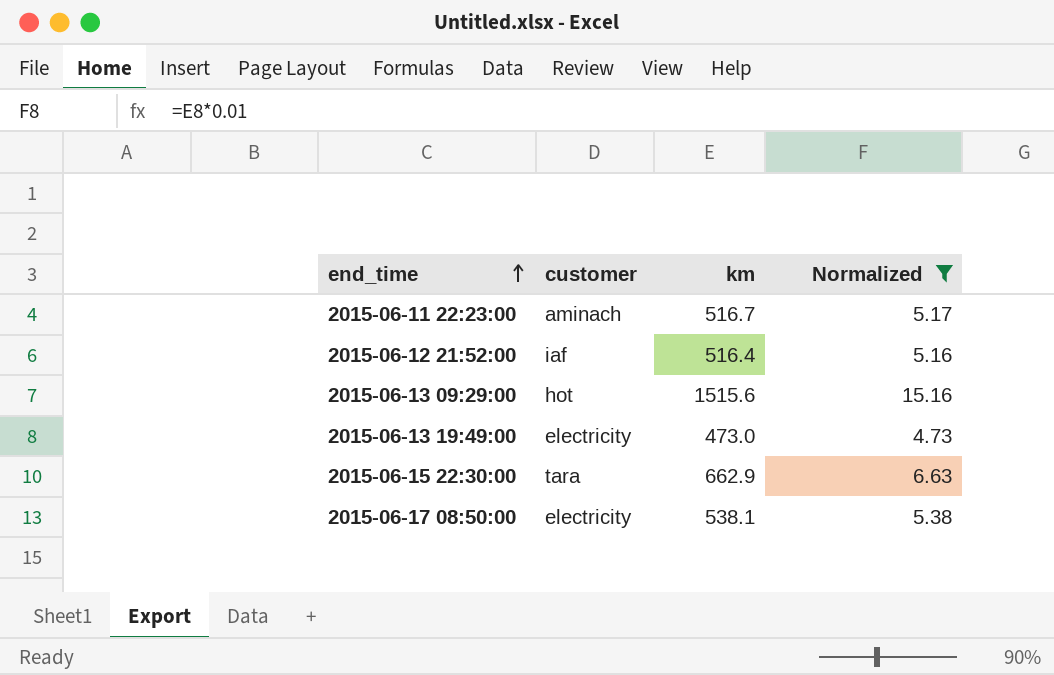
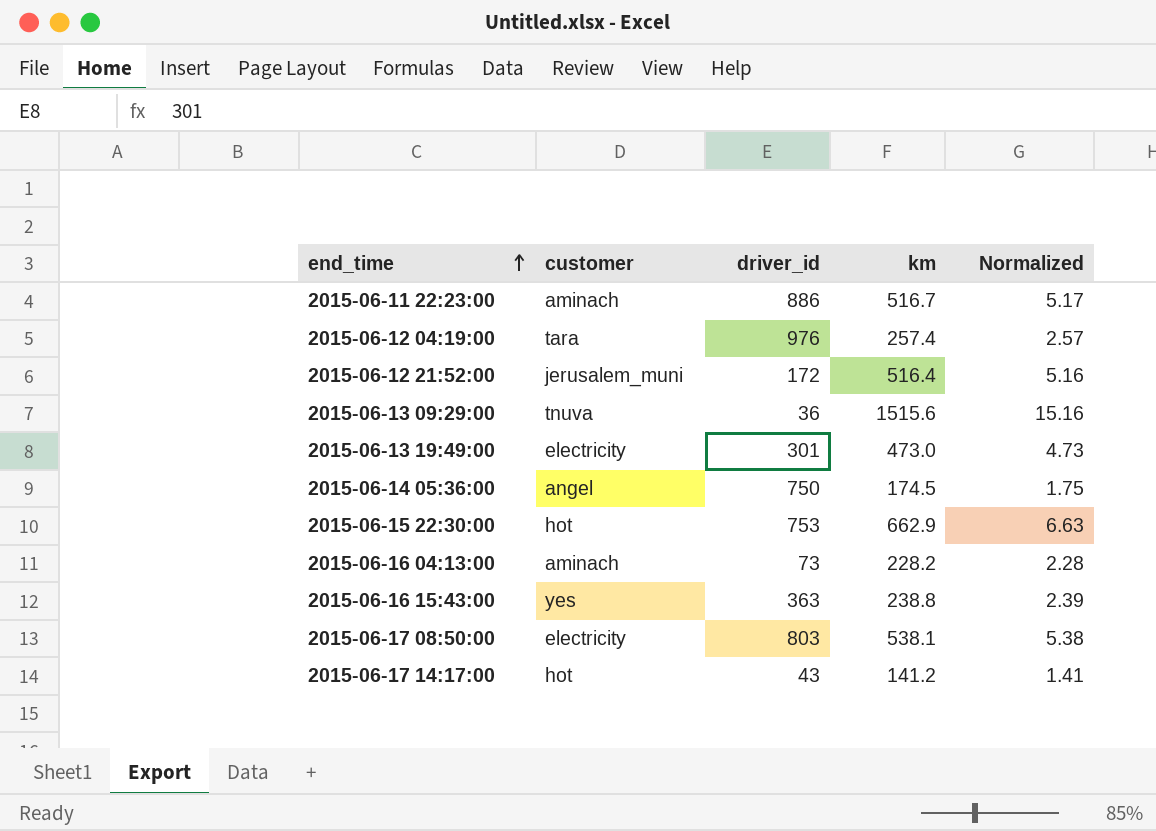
filter: Normalized >= 4.73 -> none
column driver_id | position: none -> 3
2015-06-12 21:52:00 | customer: iaf -> jerusalem_muni
2015-06-13 09:29:00 | customer: hot -> tnuva
2015-06-15 22:30:00 | customer: tara -> hot

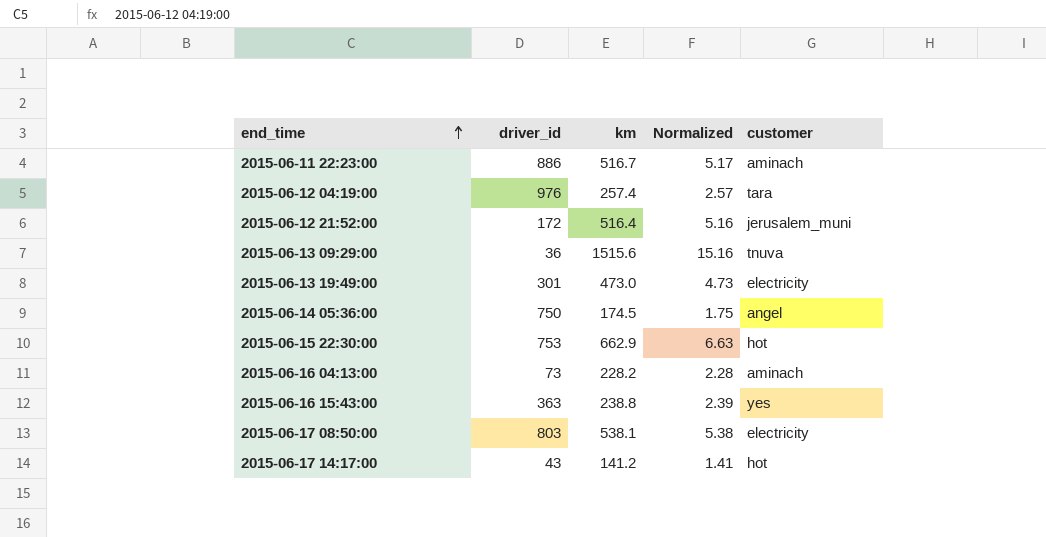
column customer | position: 2 -> 5

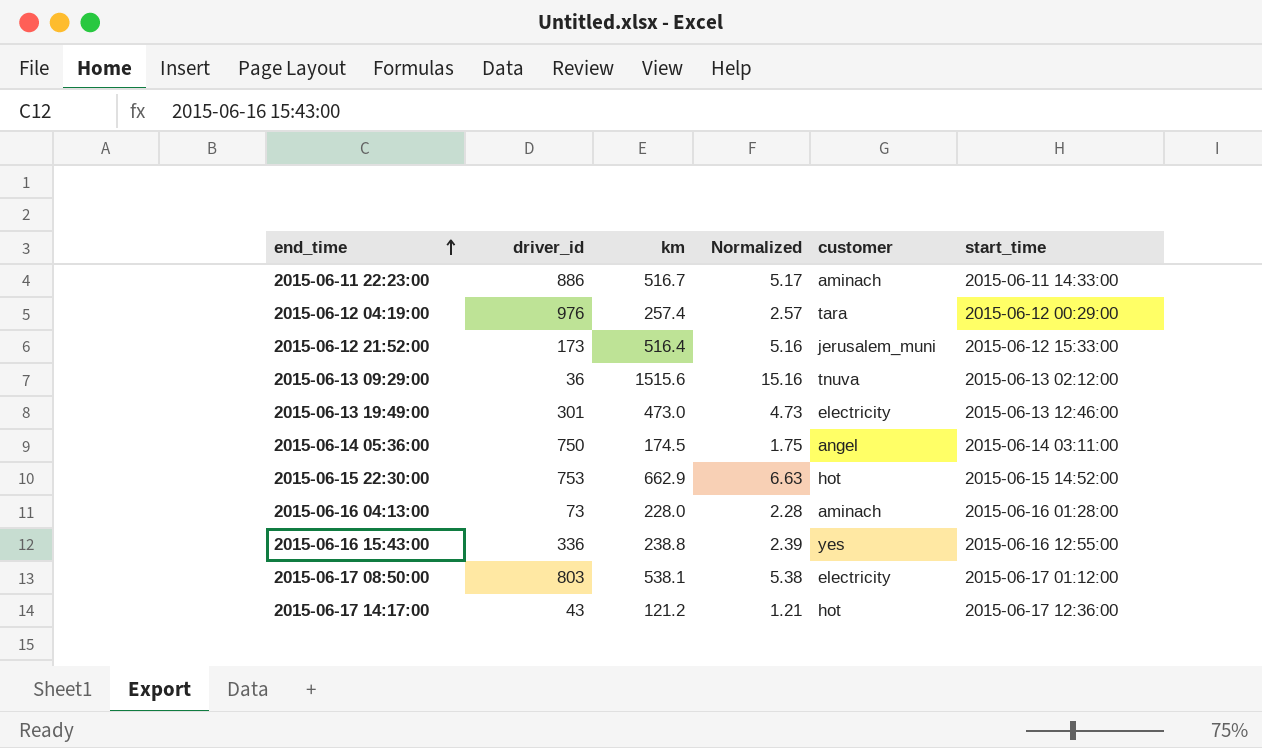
column start_time | position: none -> 6
2015-06-12 21:52:00 | driver_id: 172 -> 173
2015-06-16 04:13:00 | km: 228.2 -> 228.0
2015-06-16 15:43:00 | driver_id: 363 -> 336
2015-06-17 14:17:00 | km: 141.2 -> 121.2
2015-06-17 14:17:00 | Normalized: 1.41 -> 1.21

